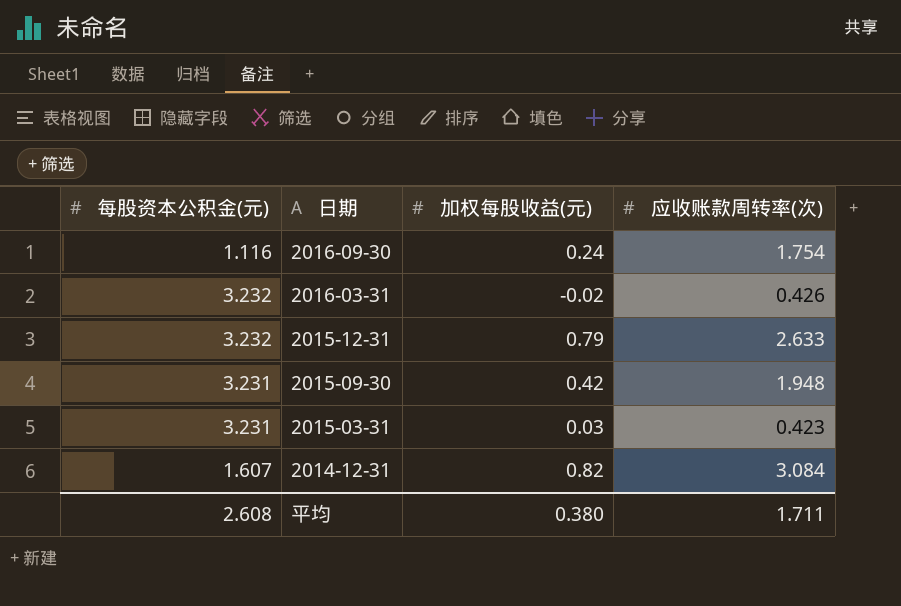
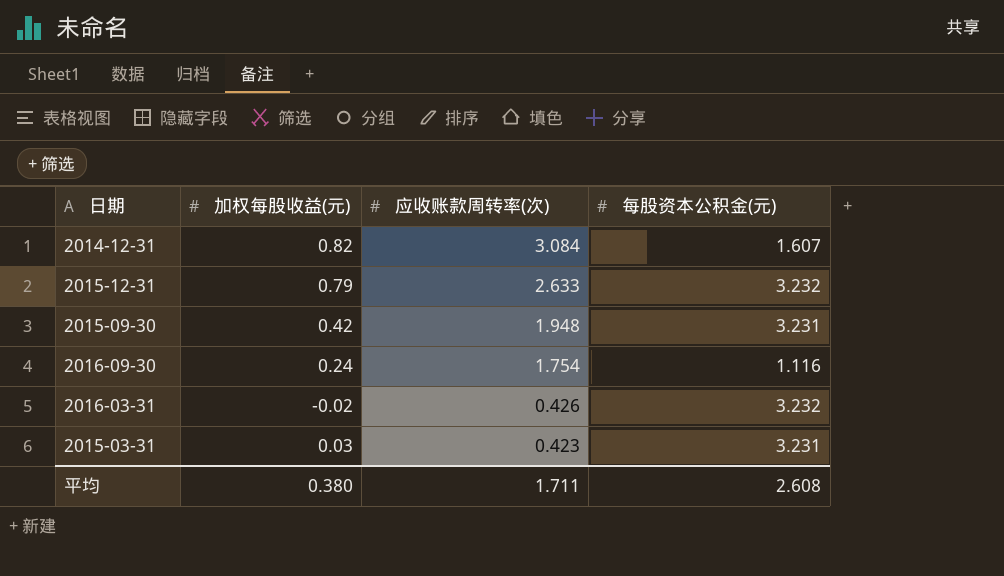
row order: 日期 descending -> 应收账款周转率(次) descending
column 每股资本公积金(元) | position: 1 -> 4

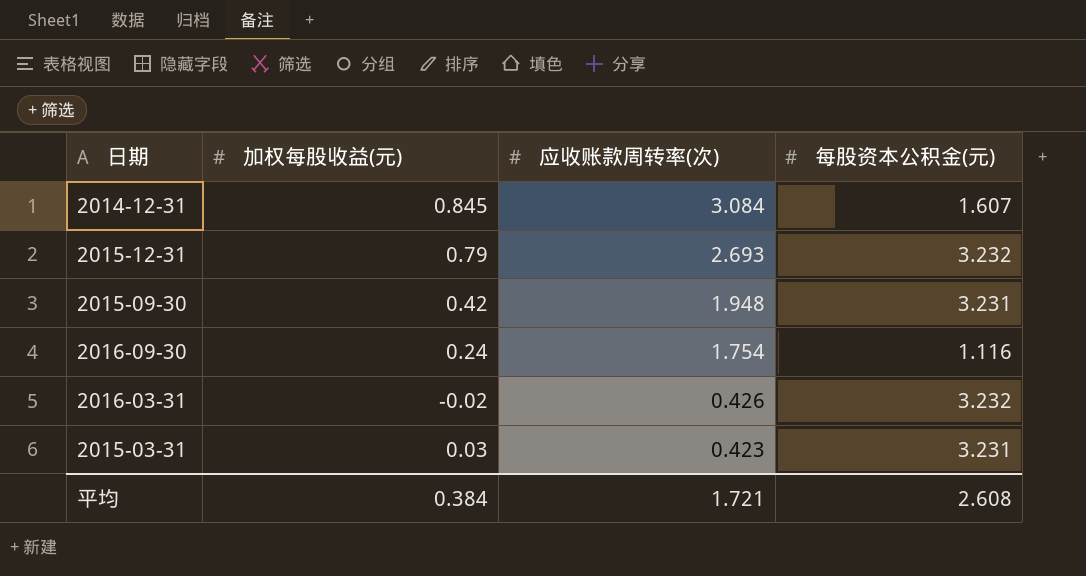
2014-12-31 | 加权每股收益(元): 0.82 -> 0.845
2015-12-31 | 应收账款周转率(次): 2.633 -> 2.693
平均 | 加权每股收益(元): 0.380 -> 0.384
平均 | 应收账款周转率(次): 1.711 -> 1.721

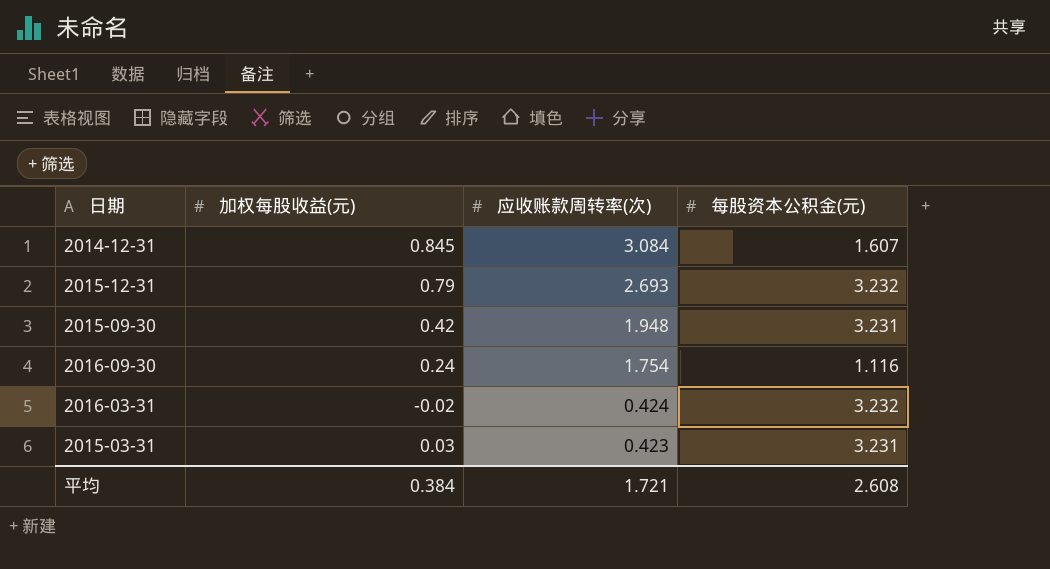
2016-03-31 | 应收账款周转率(次): 0.426 -> 0.424

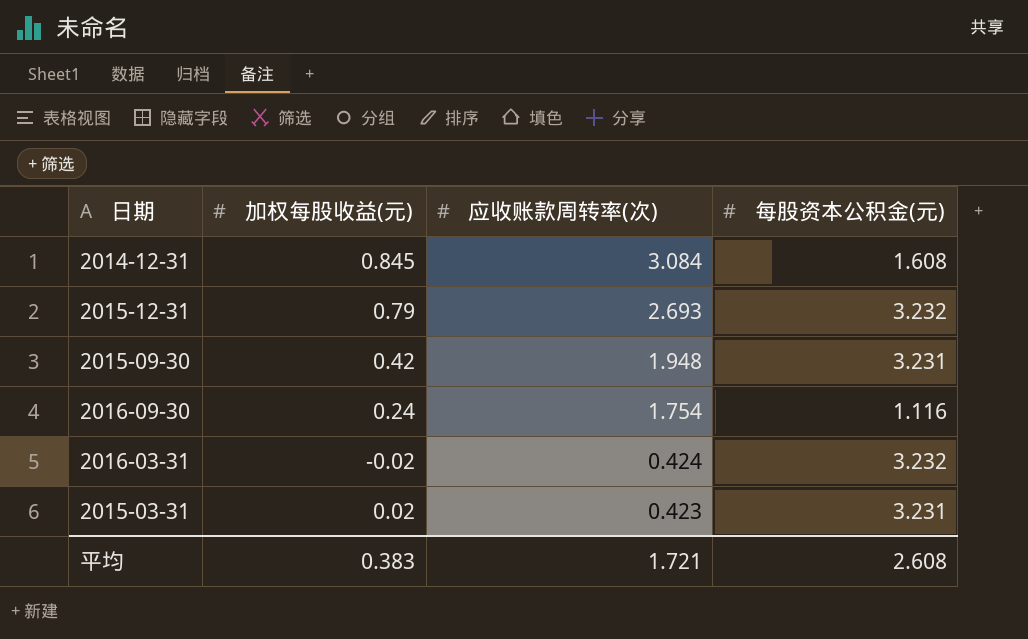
2014-12-31 | 每股资本公积金(元): 1.607 -> 1.608
2015-03-31 | 加权每股收益(元): 0.03 -> 0.02
平均 | 加权每股收益(元): 0.384 -> 0.383

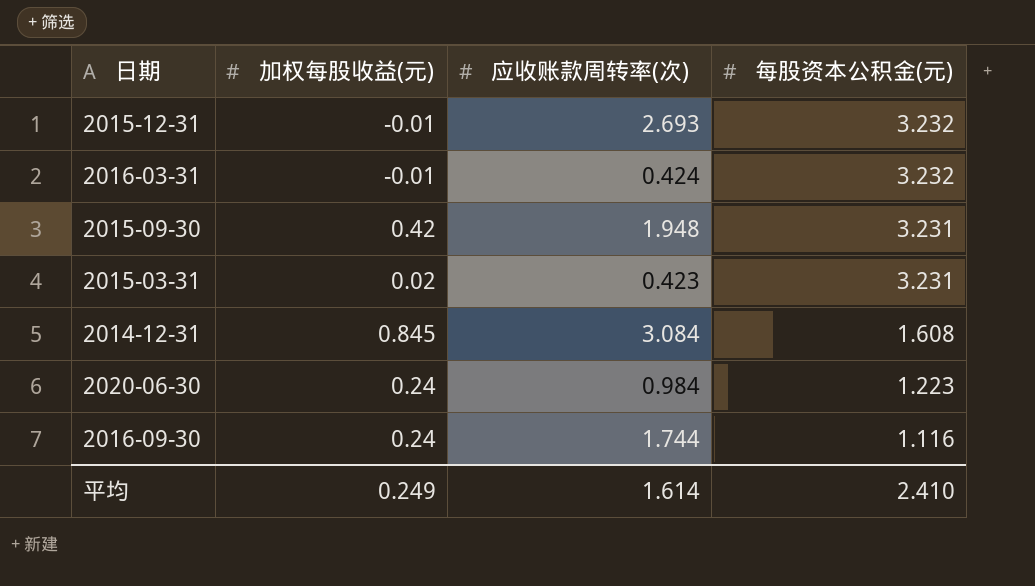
row order: 应收账款周转率(次) descending -> 每股资本公积金(元) descending
2015-12-31 | 加权每股收益(元): 0.79 -> -0.01
2016-03-31 | 加权每股收益(元): -0.02 -> -0.01
row 2020-06-30: none -> 0.24 | 0.984 | 1.223
2016-09-30 | 应收账款周转率(次): 1.754 -> 1.744
平均 | 加权每股收益(元): 0.383 -> 0.249
平均 | 应收账款周转率(次): 1.721 -> 1.614
平均 | 每股资本公积金(元): 2.608 -> 2.410

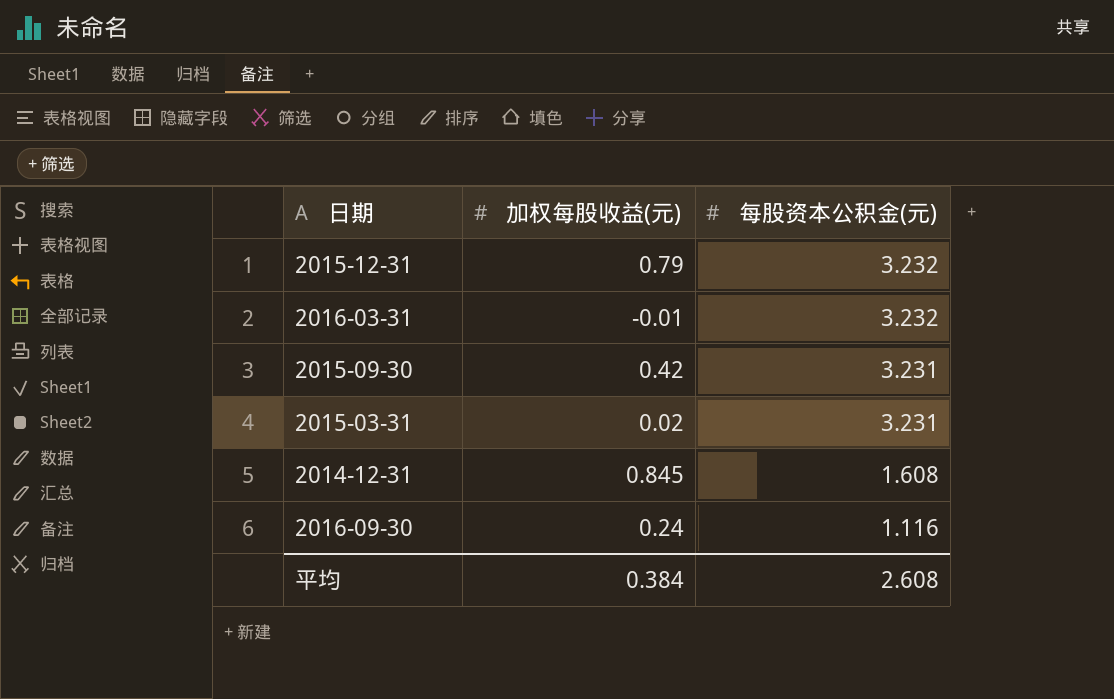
column 应收账款周转率(次) | position: 3 -> none
row 2020-06-30: 0.24 | 0.984 | 1.223 -> none
2015-12-31 | 加权每股收益(元): -0.01 -> 0.79
平均 | 加权每股收益(元): 0.249 -> 0.384
平均 | 每股资本公积金(元): 2.410 -> 2.608

